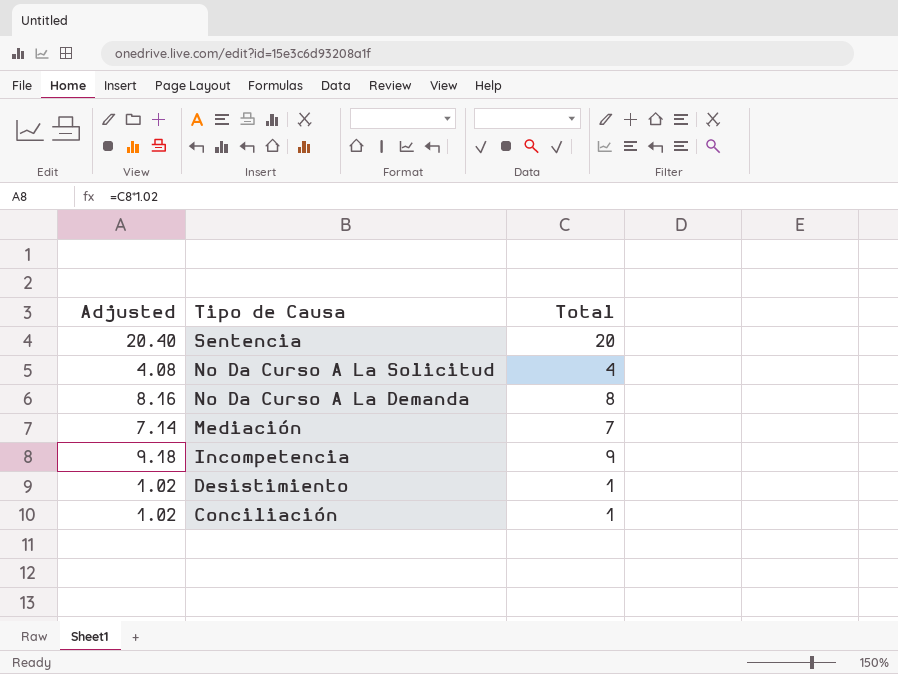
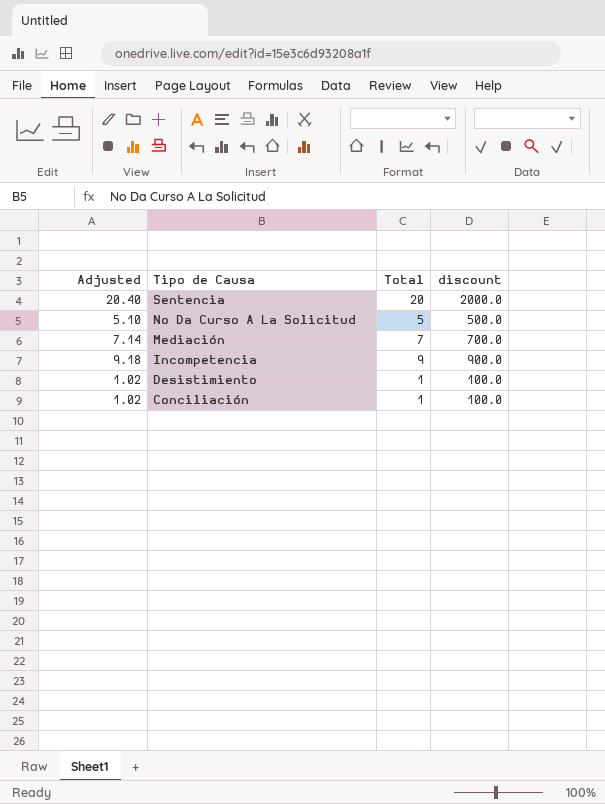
column discount | formula: none -> [Total] * 100
row No Da Curso A La Demanda: 8.16 | 8 -> none
No Da Curso A La Solicitud | Adjusted: 4.08 -> 5.10
No Da Curso A La Solicitud | Total: 4 -> 5

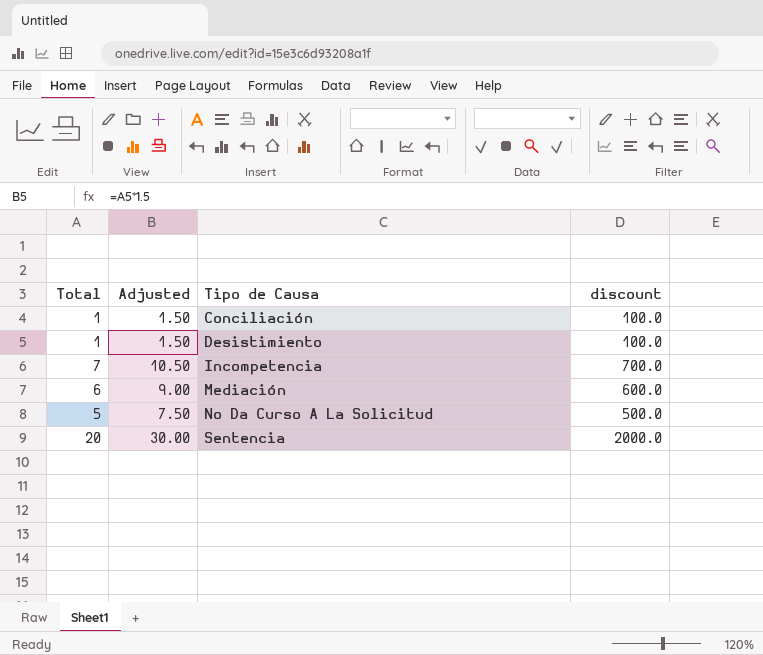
row order: Tipo de Causa descending -> Tipo de Causa ascending
column Total | position: 3 -> 1
column Adjusted | formula: [Total] * 1.02 -> [Total] * 1.5
Incompetencia | Total: 9 -> 7
Incompetencia | discount: 900.0 -> 700.0
Mediación | Total: 7 -> 6
Mediación | discount: 700.0 -> 600.0

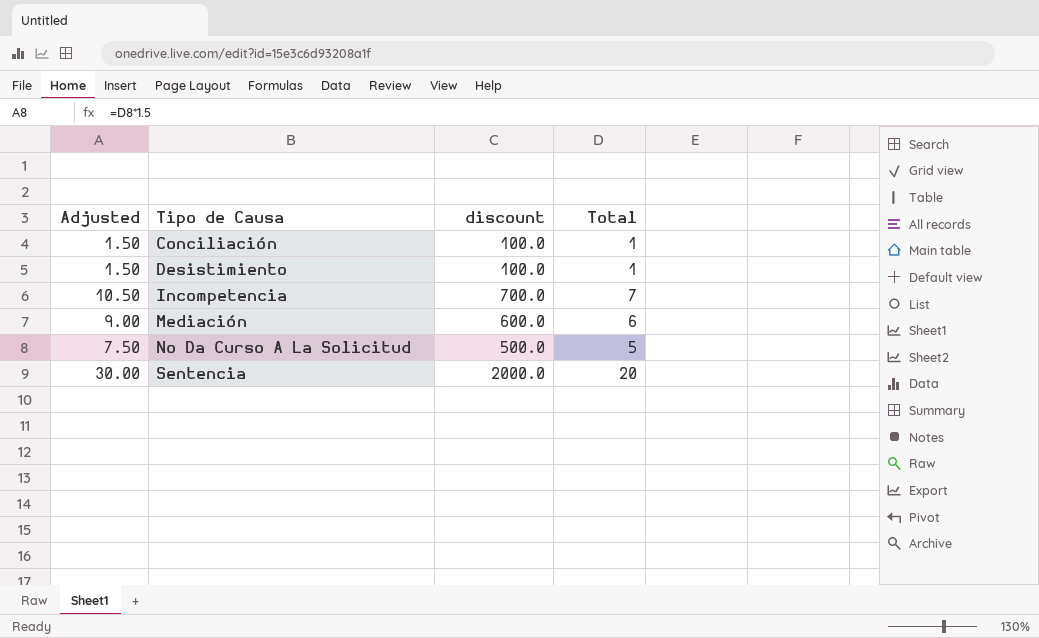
column Total | position: 1 -> 4

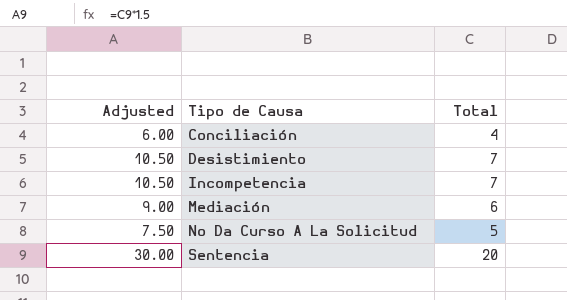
column discount | formula: [Total] * 100 -> none
Conciliación | Adjusted: 1.50 -> 6.00
Conciliación | Total: 1 -> 4
Desistimiento | Adjusted: 1.50 -> 10.50
Desistimiento | Total: 1 -> 7

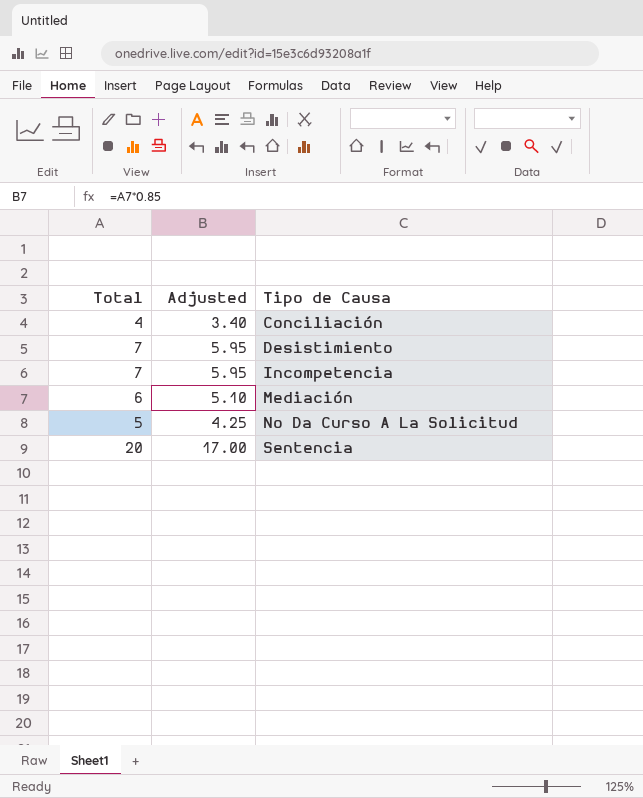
column Total | position: 3 -> 1
column Adjusted | formula: [Total] * 1.5 -> [Total] * 0.85

